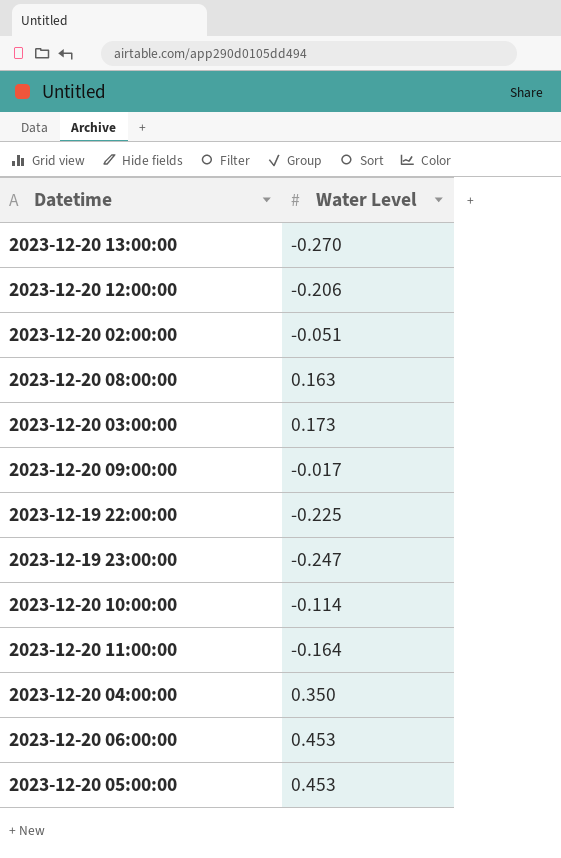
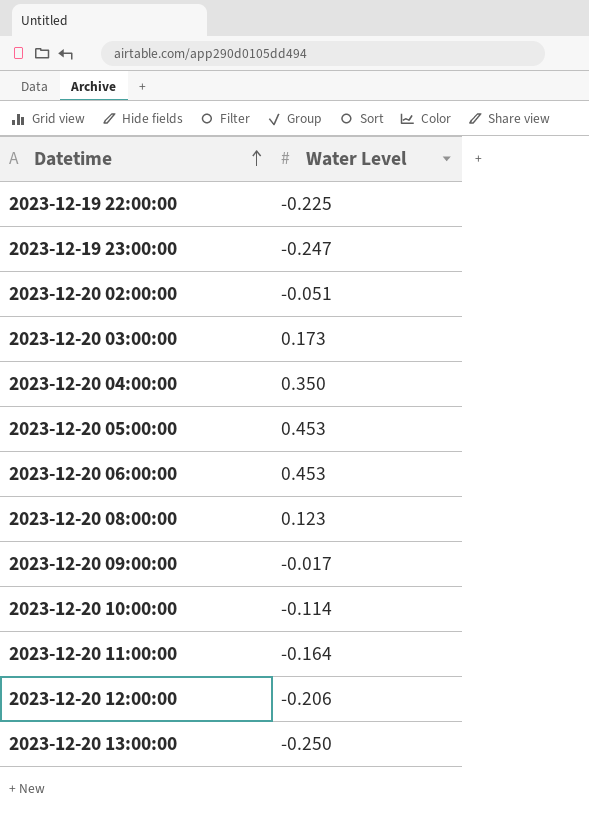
row order: none -> Datetime ascending
2023-12-20 08:00:00 | Water Level: 0.163 -> 0.123
2023-12-20 13:00:00 | Water Level: -0.270 -> -0.250

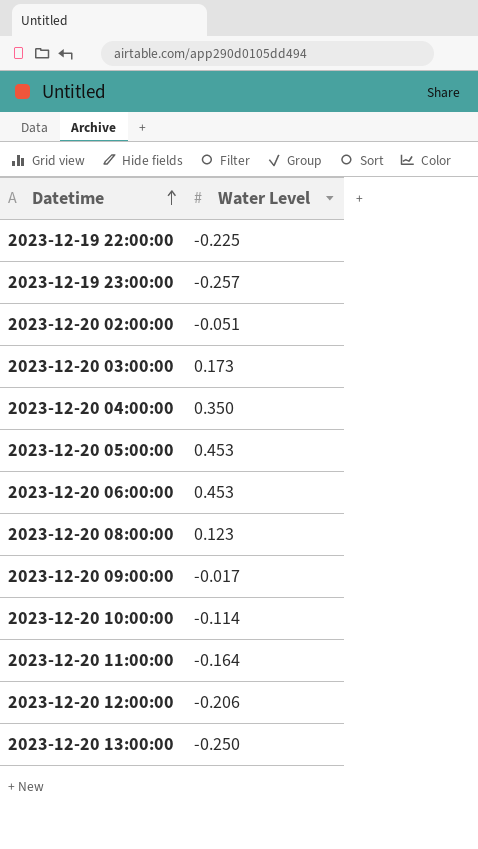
2023-12-19 23:00:00 | Water Level: -0.247 -> -0.257

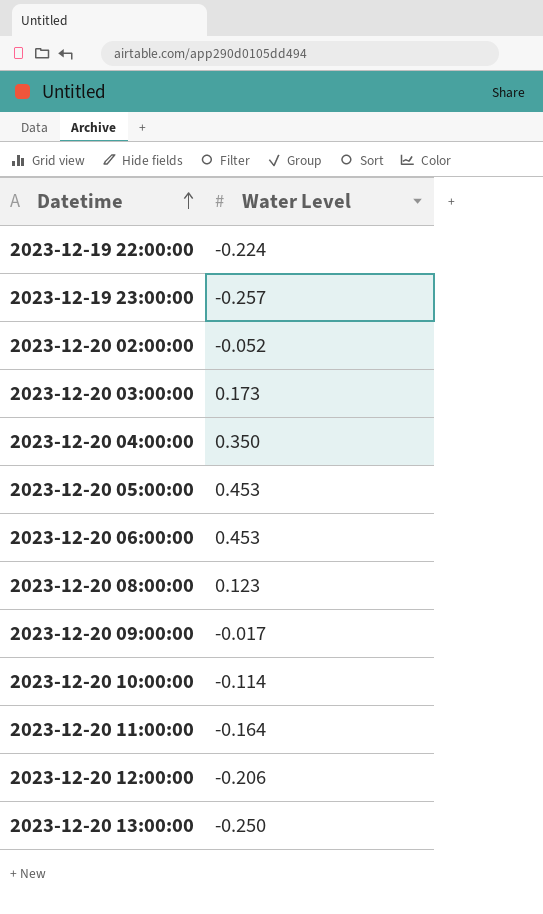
2023-12-19 22:00:00 | Water Level: -0.225 -> -0.224
2023-12-20 02:00:00 | Water Level: -0.051 -> -0.052

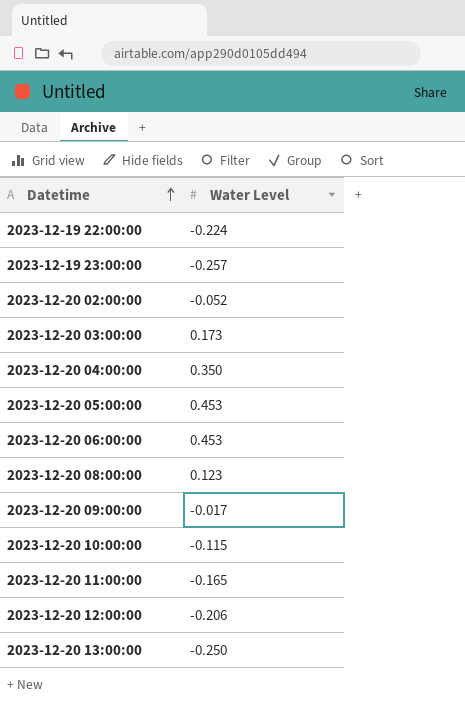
2023-12-20 10:00:00 | Water Level: -0.114 -> -0.115
2023-12-20 11:00:00 | Water Level: -0.164 -> -0.165

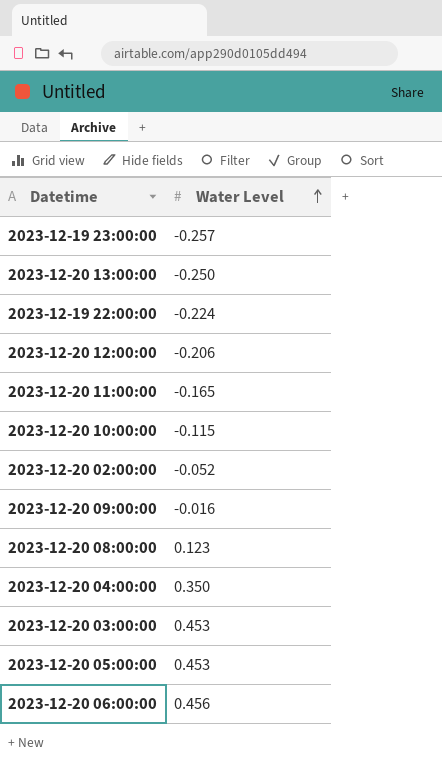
row order: Datetime ascending -> Water Level ascending
2023-12-20 09:00:00 | Water Level: -0.017 -> -0.016
2023-12-20 03:00:00 | Water Level: 0.173 -> 0.453
2023-12-20 06:00:00 | Water Level: 0.453 -> 0.456

